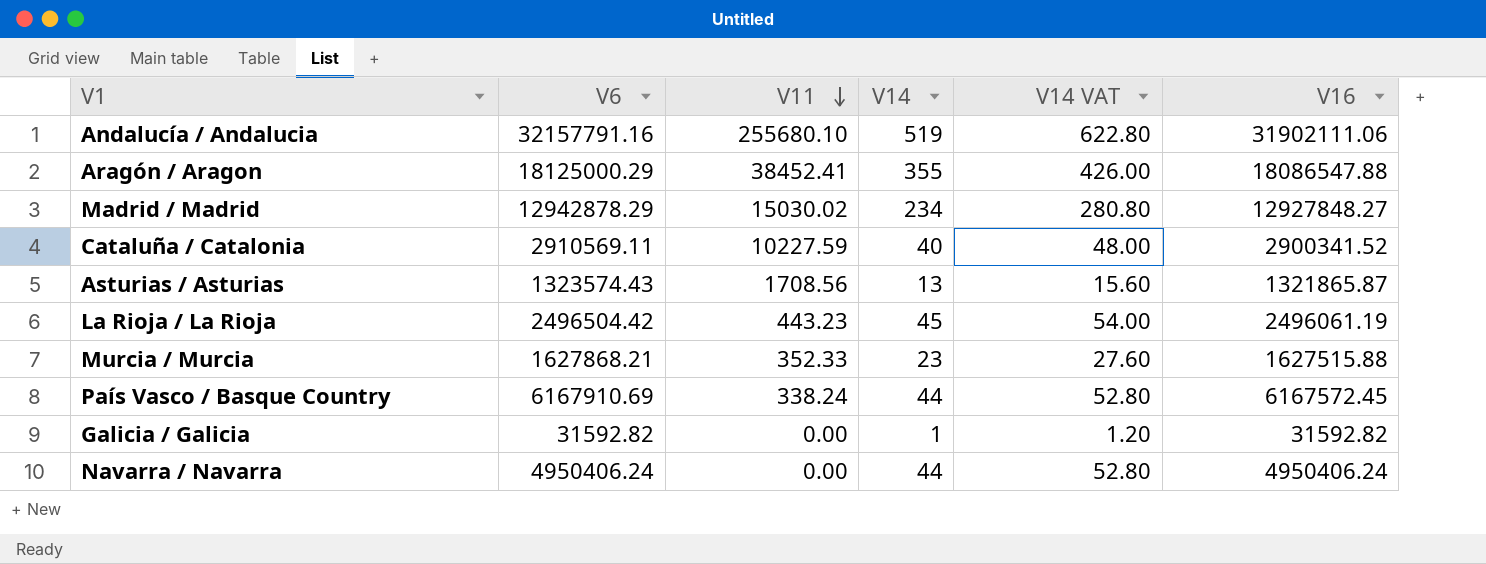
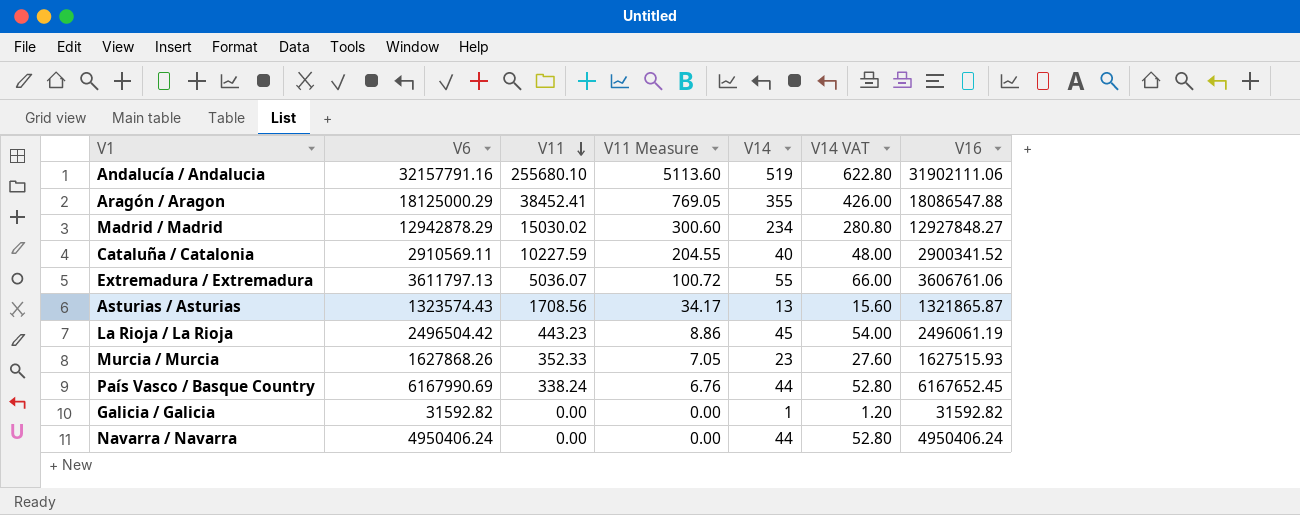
column V11 Measure | formula: none -> [V11] * 0.02
row Extremadura / Extremadura: none -> 3611797.13 | 5036.07 | 100.72 | 55 | 66.00 | 3606761.06
Murcia / Murcia | V6: 1627868.21 -> 1627868.26
Murcia / Murcia | V16: 1627515.88 -> 1627515.93
País Vasco / Basque Country | V6: 6167910.69 -> 6167990.69
País Vasco / Basque Country | V16: 6167572.45 -> 6167652.45

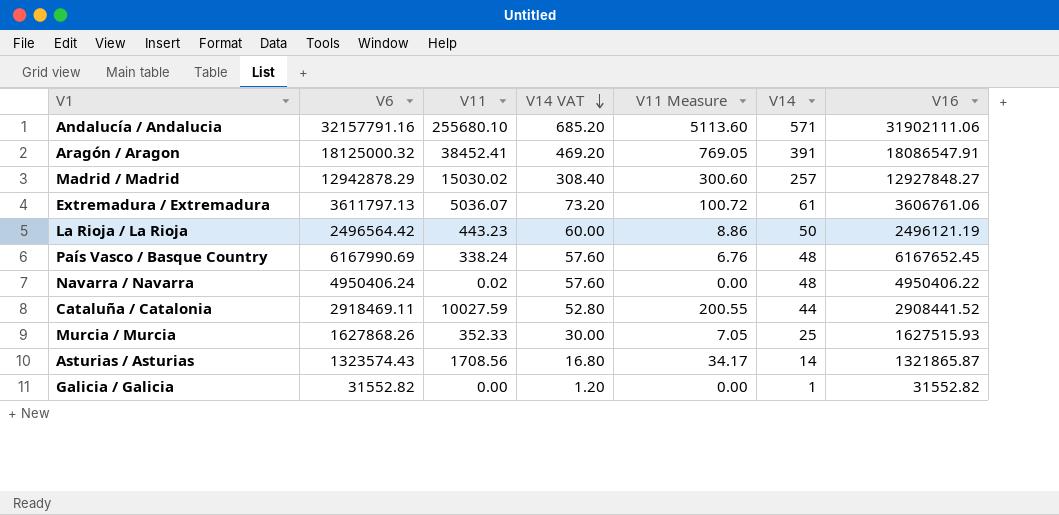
row order: V11 descending -> V14 VAT descending
column V14 VAT | position: 6 -> 4
Andalucía / Andalucia | V14 VAT: 622.80 -> 685.20
Andalucía / Andalucia | V14: 519 -> 571
Aragón / Aragon | V6: 18125000.29 -> 18125000.32
Aragón / Aragon | V14 VAT: 426.00 -> 469.20
Aragón / Aragon | V14: 355 -> 391
Aragón / Aragon | V16: 18086547.88 -> 18086547.91
Madrid / Madrid | V14 VAT: 280.80 -> 308.40
Madrid / Madrid | V14: 234 -> 257
Extremadura / Extremadura | V14 VAT: 66.00 -> 73.20
Extremadura / Extremadura | V14: 55 -> 61
La Rioja / La Rioja | V6: 2496504.42 -> 2496564.42
La Rioja / La Rioja | V14 VAT: 54.00 -> 60.00
La Rioja / La Rioja | V14: 45 -> 50
La Rioja / La Rioja | V16: 2496061.19 -> 2496121.19
País Vasco / Basque Country | V14 VAT: 52.80 -> 57.60
País Vasco / Basque Country | V14: 44 -> 48
Navarra / Navarra | V11: 0.00 -> 0.02
Navarra / Navarra | V14 VAT: 52.80 -> 57.60
Navarra / Navarra | V14: 44 -> 48
Navarra / Navarra | V16: 4950406.24 -> 4950406.22
Cataluña / Catalonia | V6: 2910569.11 -> 2918469.11
Cataluña / Catalonia | V11: 10227.59 -> 10027.59
Cataluña / Catalonia | V14 VAT: 48.00 -> 52.80
Cataluña / Catalonia | V11 Measure: 204.55 -> 200.55
Cataluña / Catalonia | V14: 40 -> 44
Cataluña / Catalonia | V16: 2900341.52 -> 2908441.52
Murcia / Murcia | V14 VAT: 27.60 -> 30.00
Murcia / Murcia | V14: 23 -> 25
Asturias / Asturias | V14 VAT: 15.60 -> 16.80
Asturias / Asturias | V14: 13 -> 14
Galicia / Galicia | V6: 31592.82 -> 31552.82
Galicia / Galicia | V16: 31592.82 -> 31552.82

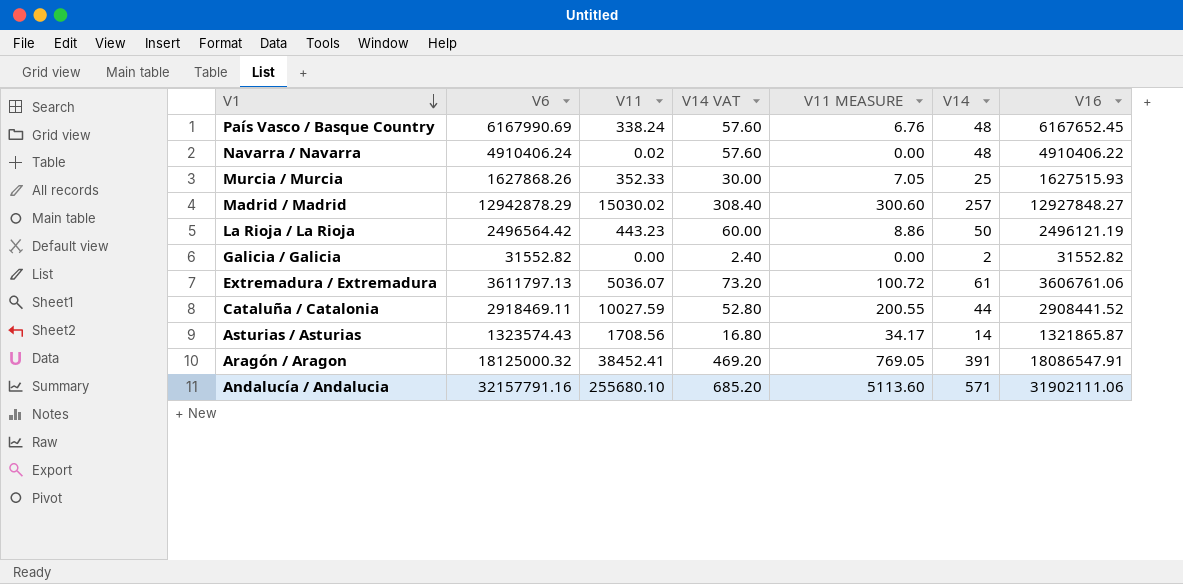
row order: V14 VAT descending -> V1 descending
column name: V11 Measure -> V11 MEASURE
Navarra / Navarra | V6: 4950406.24 -> 4910406.24
Navarra / Navarra | V16: 4950406.22 -> 4910406.22
Galicia / Galicia | V14 VAT: 1.20 -> 2.40
Galicia / Galicia | V14: 1 -> 2

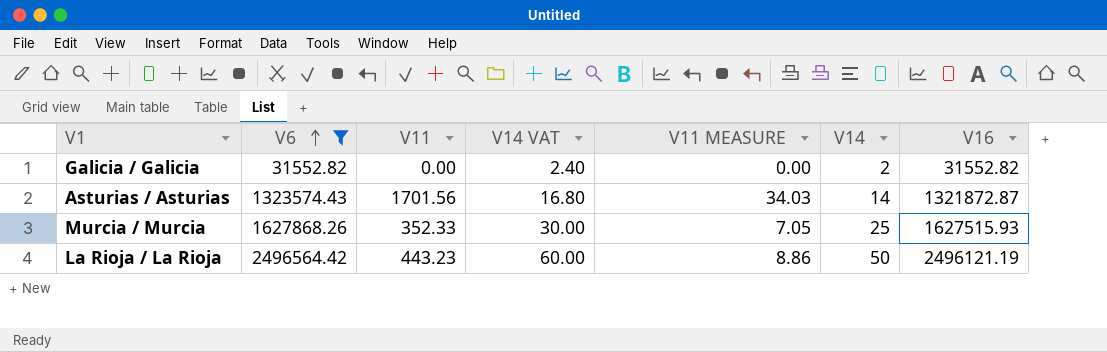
filter: none -> V6 <= 2496564.42
row order: V1 descending -> V6 ascending
Asturias / Asturias | V11: 1708.56 -> 1701.56
Asturias / Asturias | V11 MEASURE: 34.17 -> 34.03
Asturias / Asturias | V16: 1321865.87 -> 1321872.87

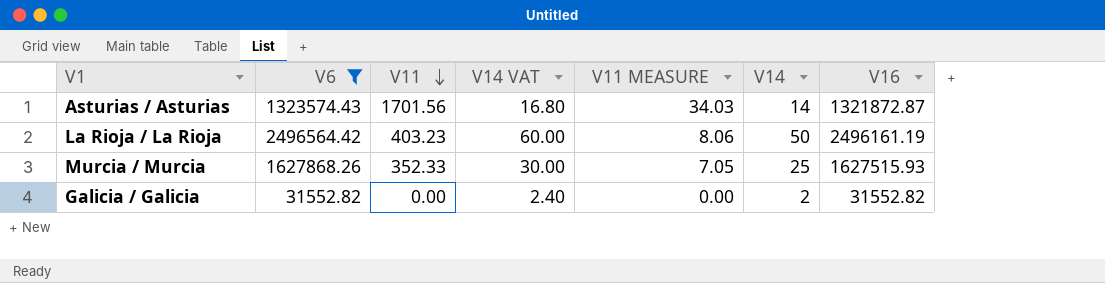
row order: V6 ascending -> V11 descending
La Rioja / La Rioja | V11: 443.23 -> 403.23
La Rioja / La Rioja | V11 MEASURE: 8.86 -> 8.06
La Rioja / La Rioja | V16: 2496121.19 -> 2496161.19

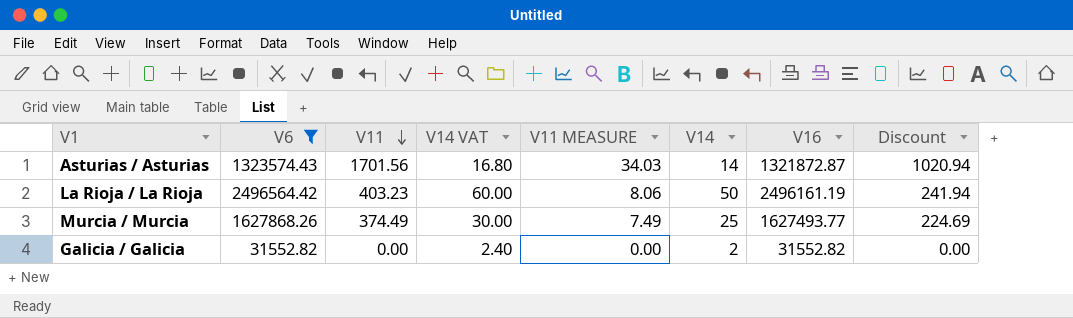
column Discount | formula: none -> [V11] * 0.6
Murcia / Murcia | V11: 352.33 -> 374.49
Murcia / Murcia | V11 MEASURE: 7.05 -> 7.49
Murcia / Murcia | V16: 1627515.93 -> 1627493.77

